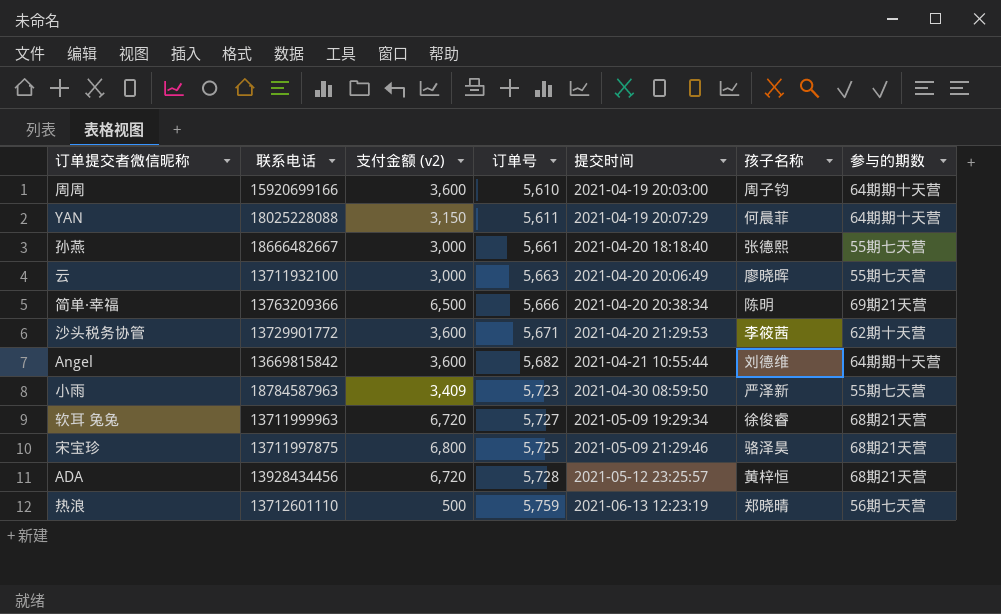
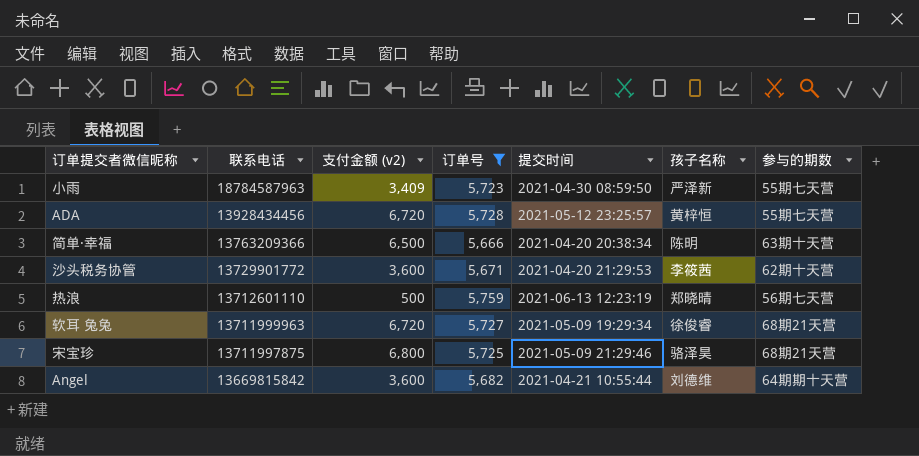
filter: none -> 订单号 >= 5,666
row order: 提交时间 ascending -> 联系电话 descending
ADA | 参与的期数: 68期21天营 -> 55期七天营
简单·幸福 | 参与的期数: 69期21天营 -> 63期十天营

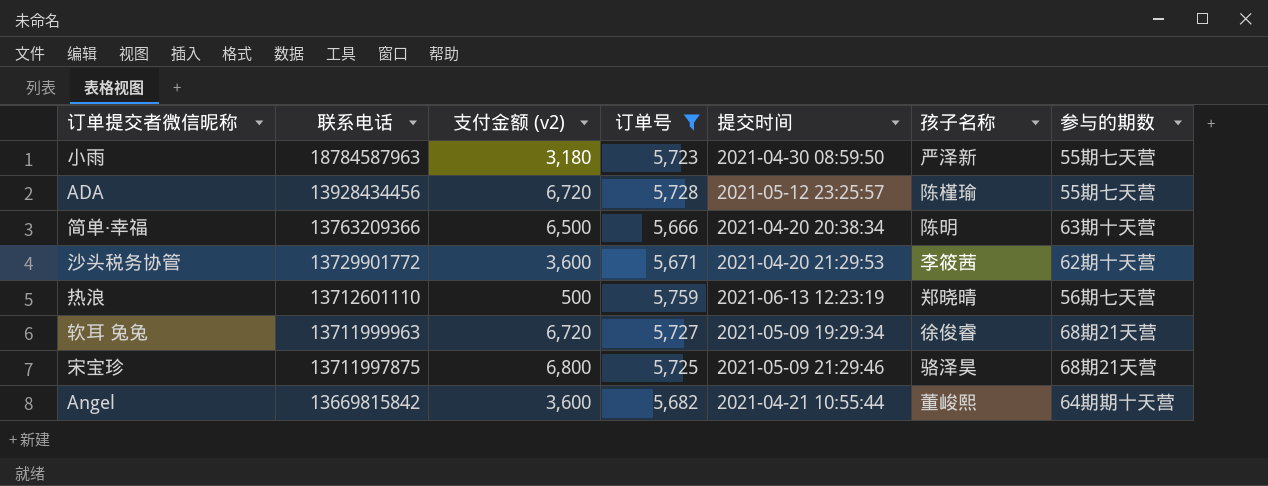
小雨 | 支付金额 (v2): 3,409 -> 3,180
ADA | 孩子名称: 黄梓恒 -> 陈槿瑜
Angel | 孩子名称: 刘德维 -> 董峻熙

